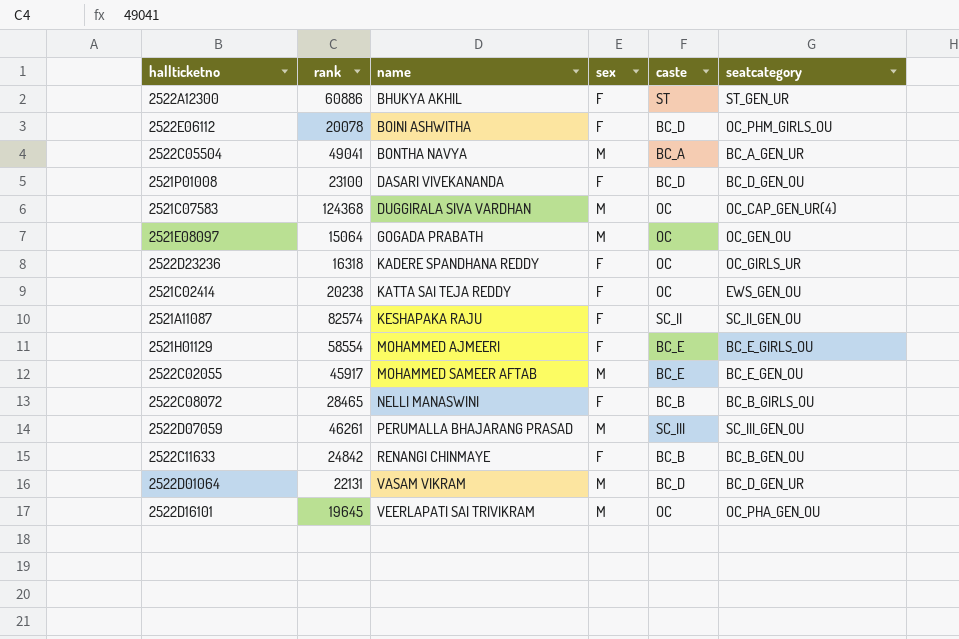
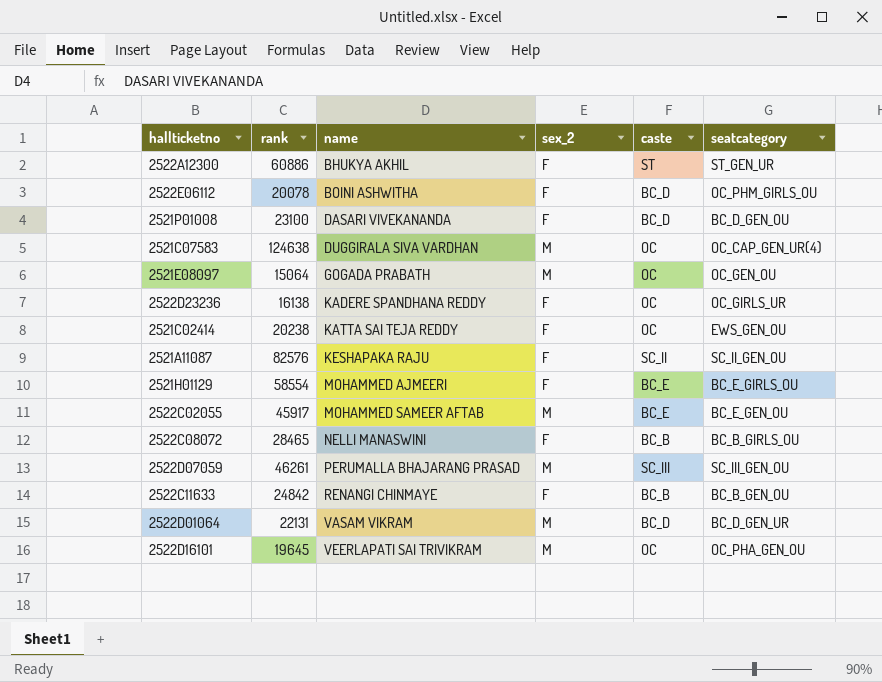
column name: sex -> sex_2
row 2522C05504: 49041 | BONTHA NAVYA | M | BC_A | BC_A_GEN_UR -> none
2521C07583 | rank: 124368 -> 124638
2522D23236 | rank: 16318 -> 16138
2521A11087 | rank: 82574 -> 82576

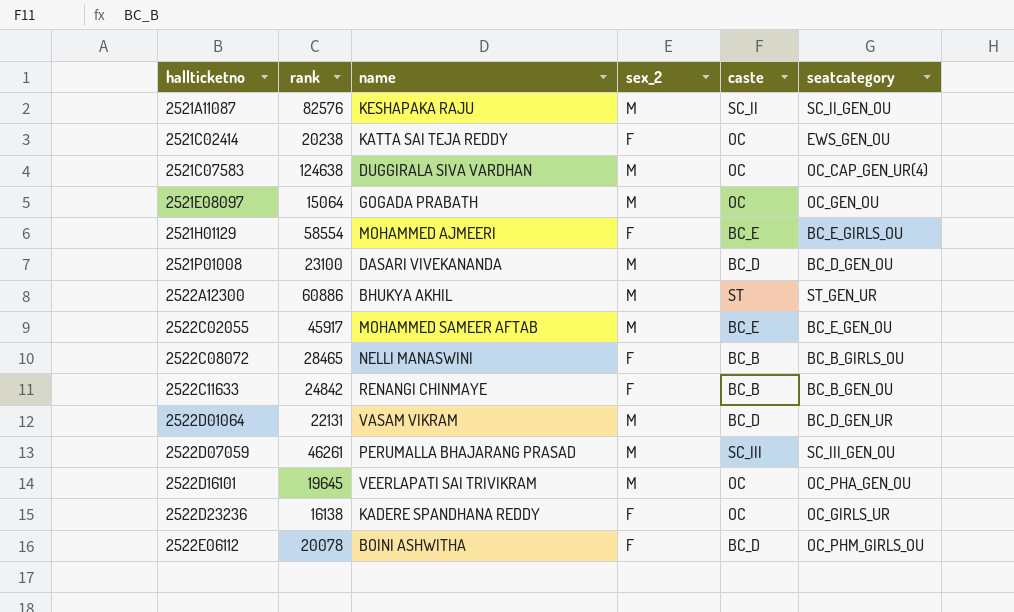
row order: name ascending -> hallticketno ascending
2521A11087 | sex_2: F -> M
2521P01008 | sex_2: F -> M
2522A12300 | sex_2: F -> M

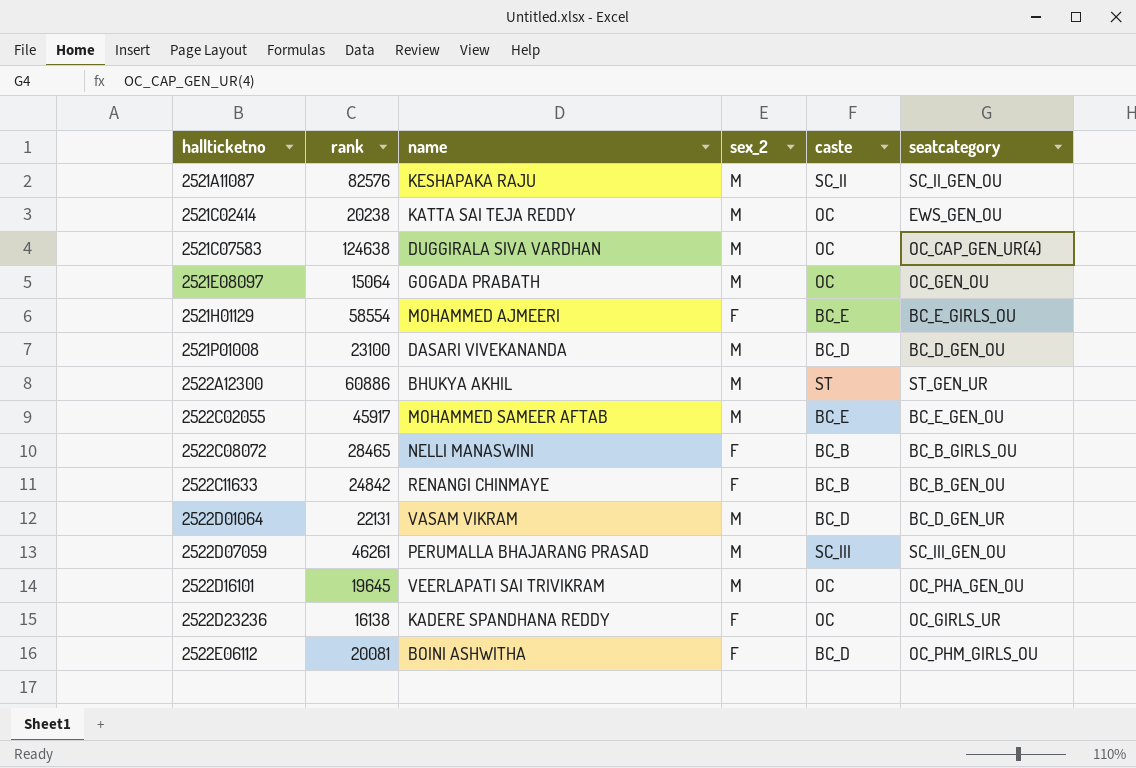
2521C02414 | sex_2: F -> M
2522E06112 | rank: 20078 -> 20081

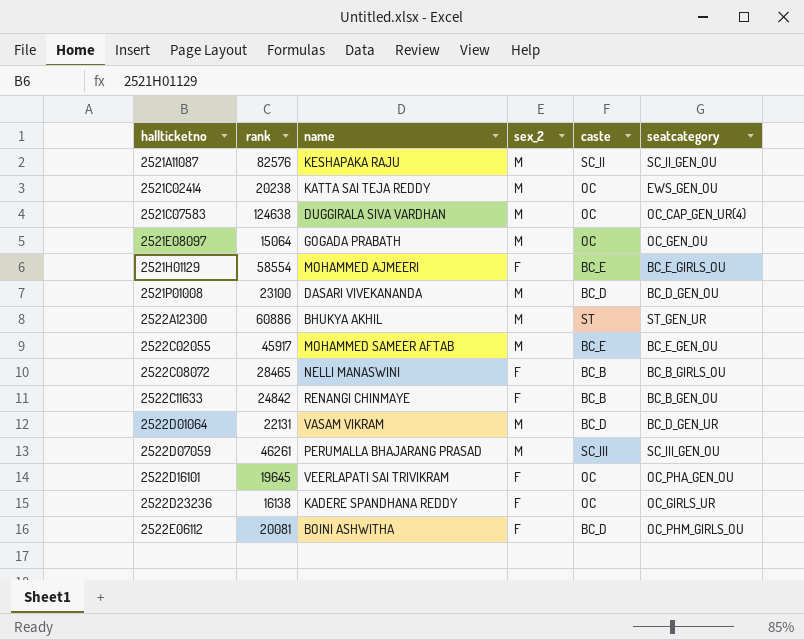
2522D16101 | sex_2: M -> F

